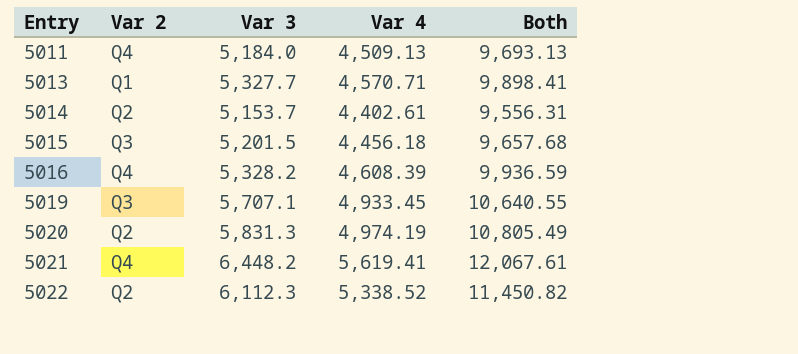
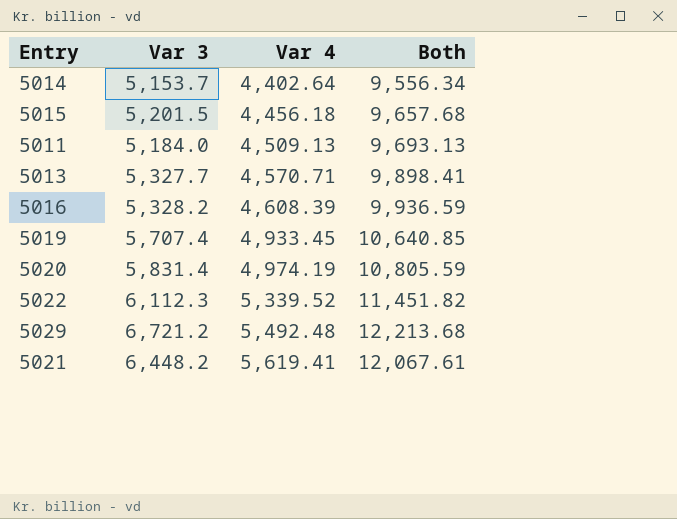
row order: Entry ascending -> Var 4 ascending
column Var 2 | position: 2 -> none
5014 | Var 4: 4,402.61 -> 4,402.64
5014 | Both: 9,556.31 -> 9,556.34
5019 | Var 3: 5,707.1 -> 5,707.4
5019 | Both: 10,640.55 -> 10,640.85
5020 | Var 3: 5,831.3 -> 5,831.4
5020 | Both: 10,805.49 -> 10,805.59
5022 | Var 4: 5,338.52 -> 5,339.52
5022 | Both: 11,450.82 -> 11,451.82
row 5029: none -> 6,721.2 | 5,492.48 | 12,213.68

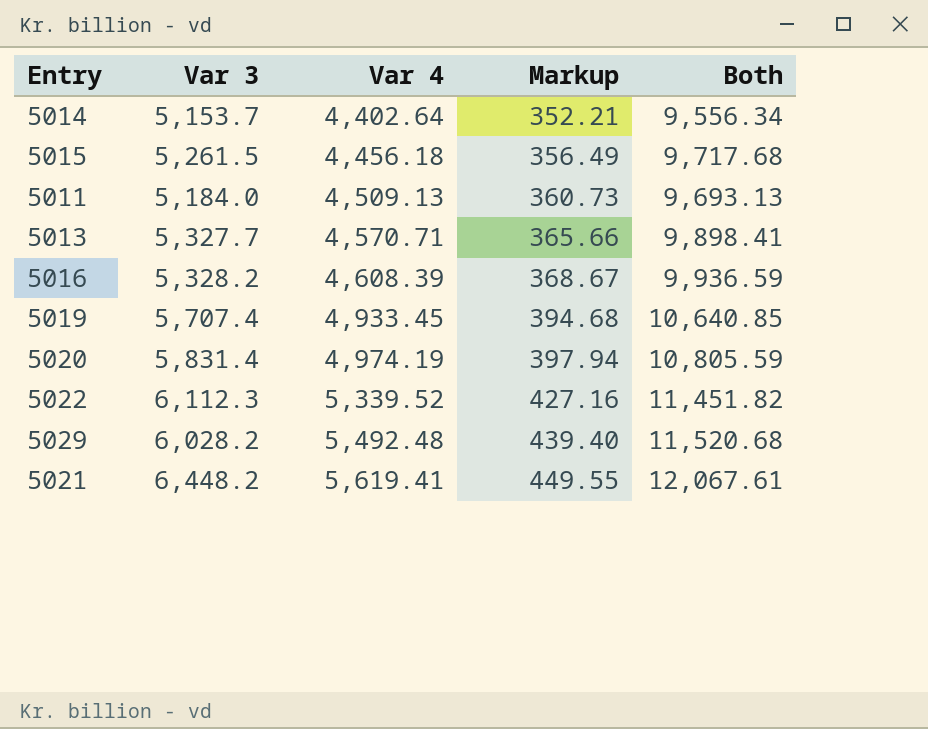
column Markup | formula: none -> [Var 4] * 0.08
5015 | Var 3: 5,201.5 -> 5,261.5
5015 | Both: 9,657.68 -> 9,717.68
5029 | Var 3: 6,721.2 -> 6,028.2
5029 | Both: 12,213.68 -> 11,520.68

